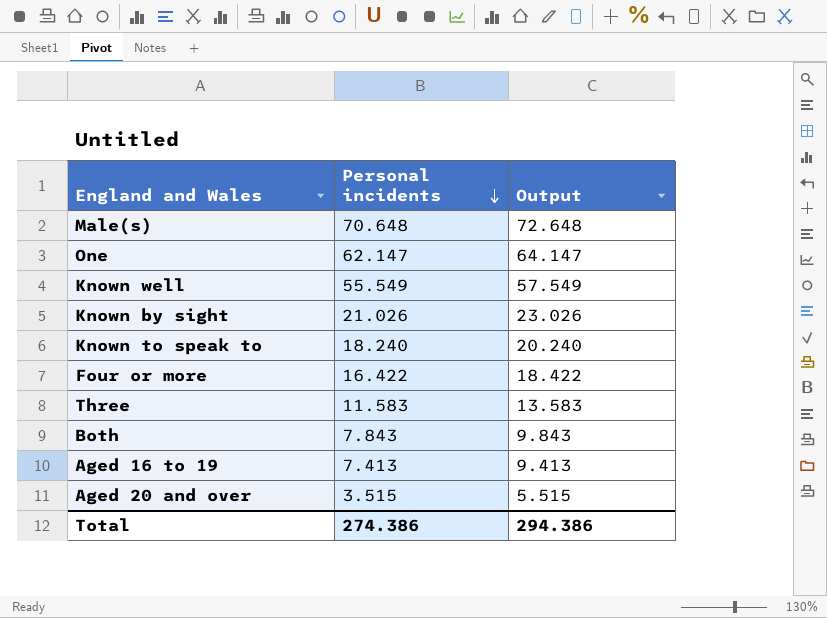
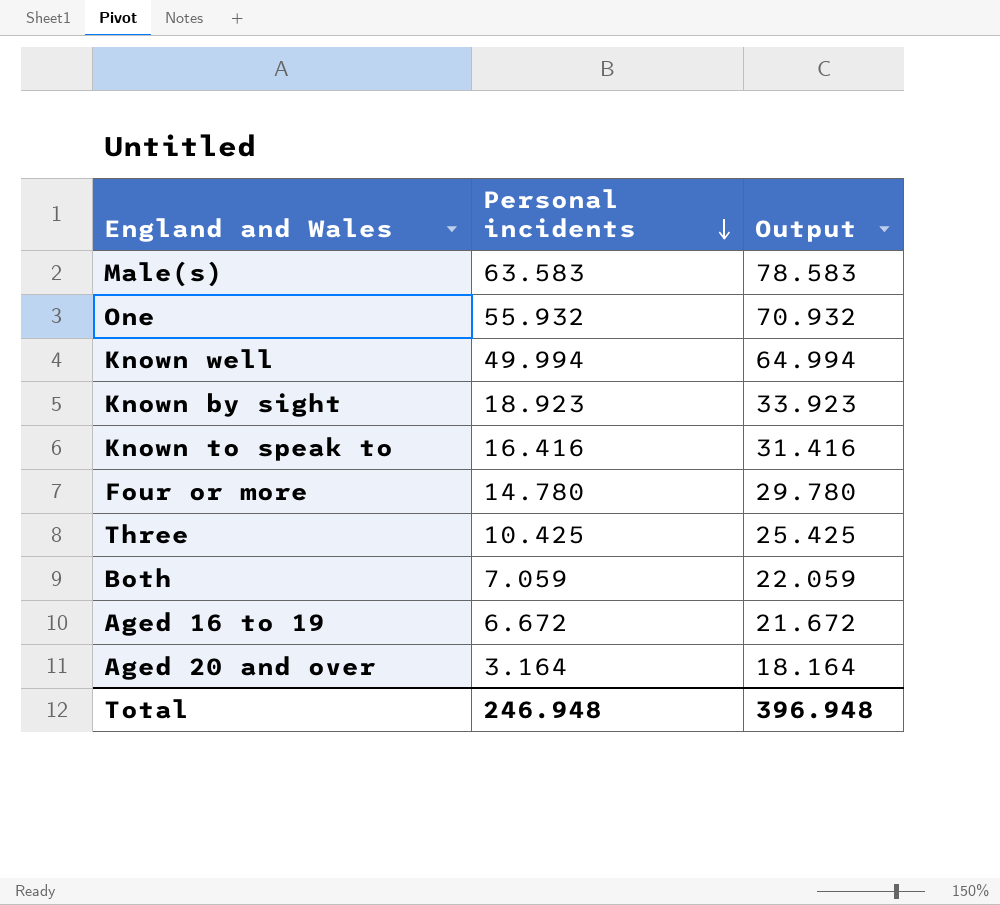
column Output | formula: [Personal incidents] + 2 -> [Personal incidents] + 15
Male(s) | Personal incidents: 70.648 -> 63.583
One | Personal incidents: 62.147 -> 55.932
Known well | Personal incidents: 55.549 -> 49.994
Known by sight | Personal incidents: 21.026 -> 18.923
Known to speak to | Personal incidents: 18.240 -> 16.416
Four or more | Personal incidents: 16.422 -> 14.780
Three | Personal incidents: 11.583 -> 10.425
Both | Personal incidents: 7.843 -> 7.059
Aged 16 to 19 | Personal incidents: 7.413 -> 6.672
Aged 20 and over | Personal incidents: 3.515 -> 3.164
Total | Personal incidents: 274.386 -> 246.948
Total | Output: 294.386 -> 396.948

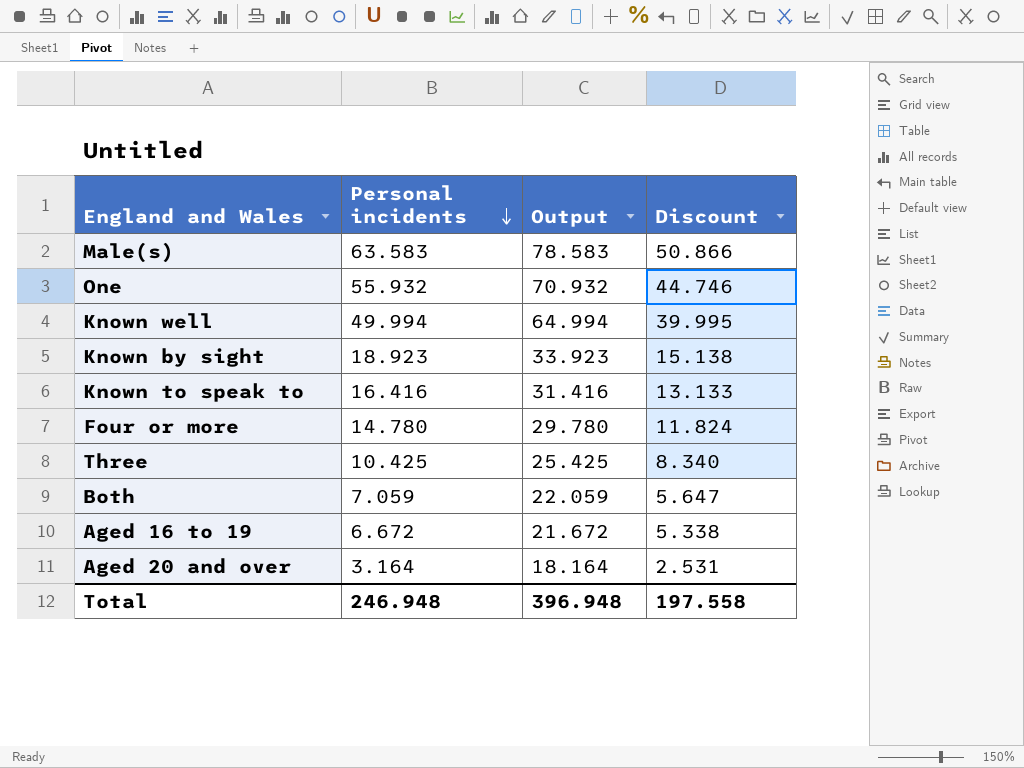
column Discount | formula: none -> [Personal incidents] * 0.8

